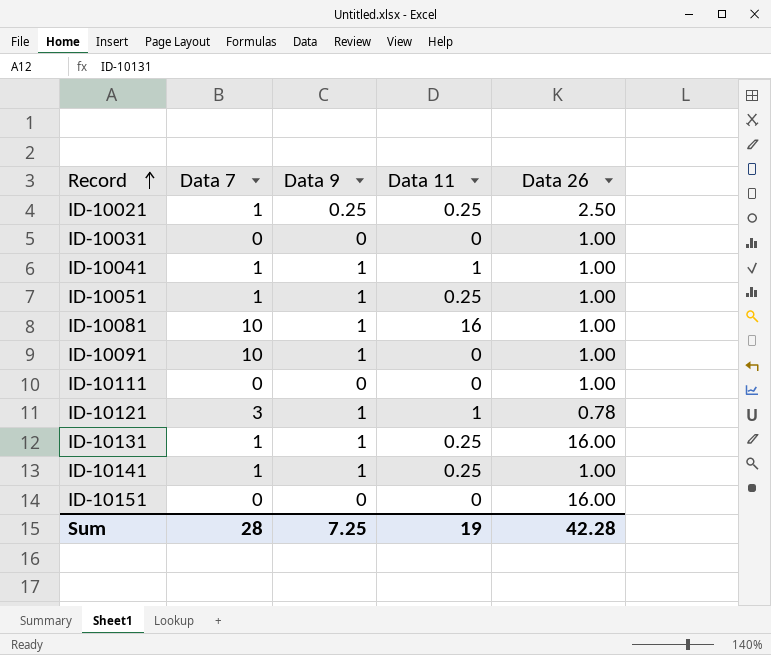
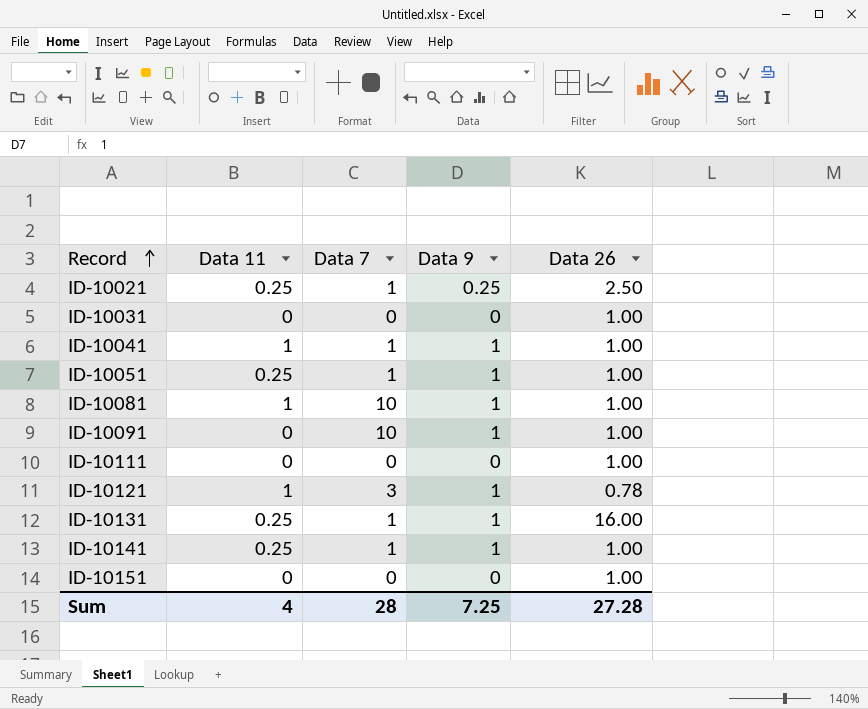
column Data 11 | position: 4 -> 2
ID-10081 | Data 11: 16 -> 1
ID-10151 | Data 26: 16.00 -> 1.00
Sum | Data 11: 19 -> 4
Sum | Data 26: 42.28 -> 27.28

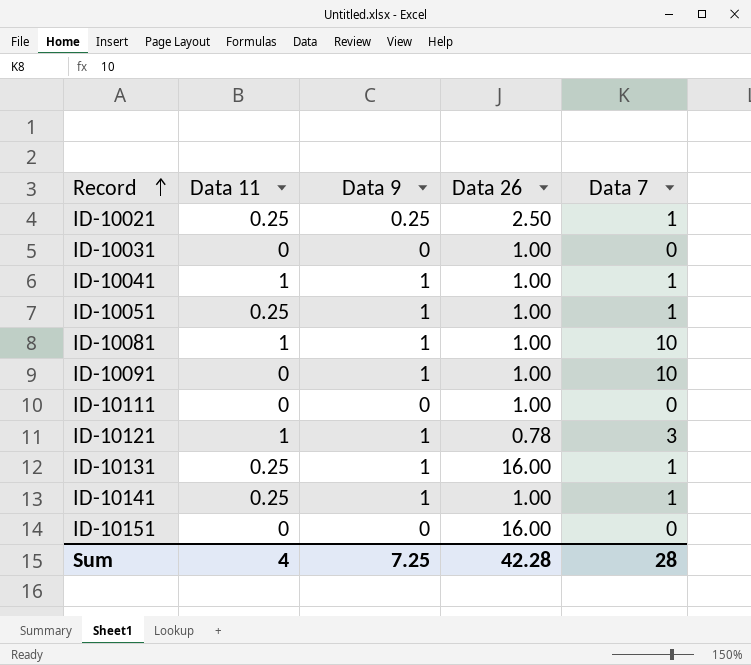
column Data 7 | position: 3 -> 5
ID-10151 | Data 26: 1.00 -> 16.00
Sum | Data 26: 27.28 -> 42.28

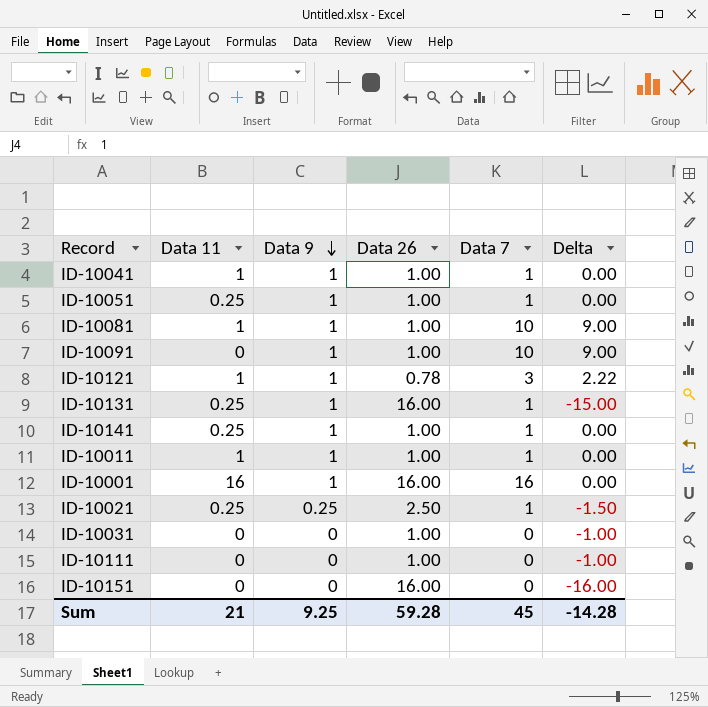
row order: Record ascending -> Data 9 descending
column Delta | formula: none -> [Data 7] - [Data 26]
row ID-10011: none -> 1 | 1 | 1.00 | 1 | 0.00
row ID-10001: none -> 16 | 1 | 16.00 | 16 | 0.00
Sum | Data 11: 4 -> 21
Sum | Data 9: 7.25 -> 9.25
Sum | Data 26: 42.28 -> 59.28
Sum | Data 7: 28 -> 45

